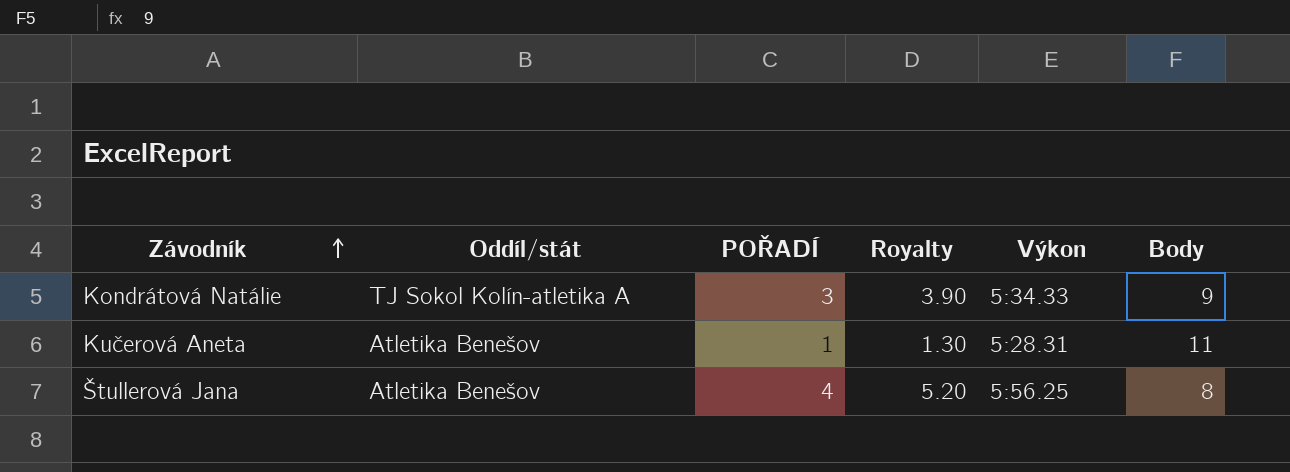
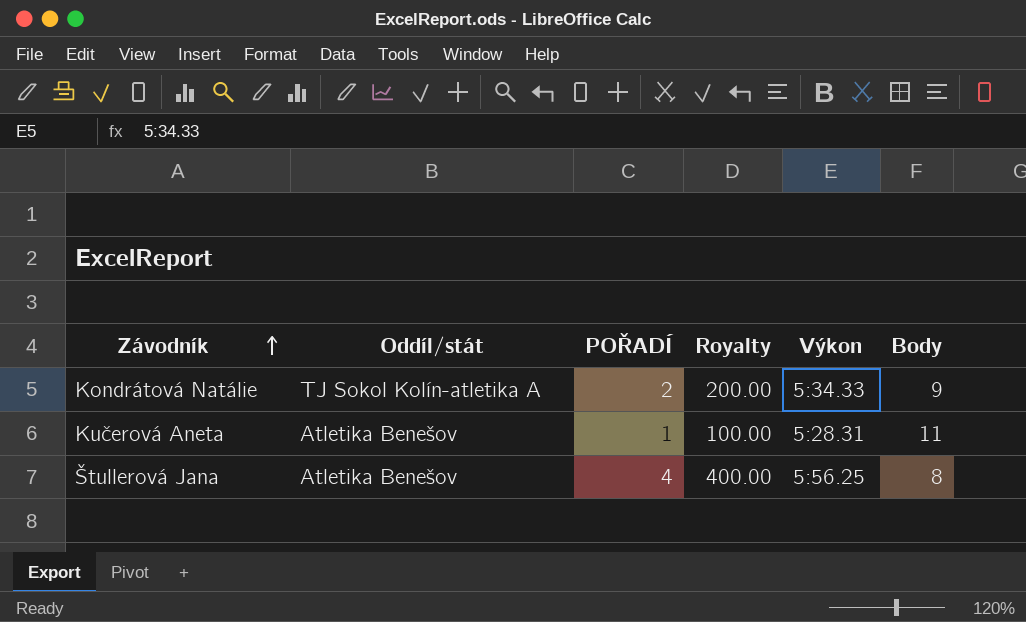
column Royalty | formula: [POŘADÍ] * 1.3 -> [POŘADÍ] * 100
Kondrátová Natálie | POŘADÍ: 3 -> 2

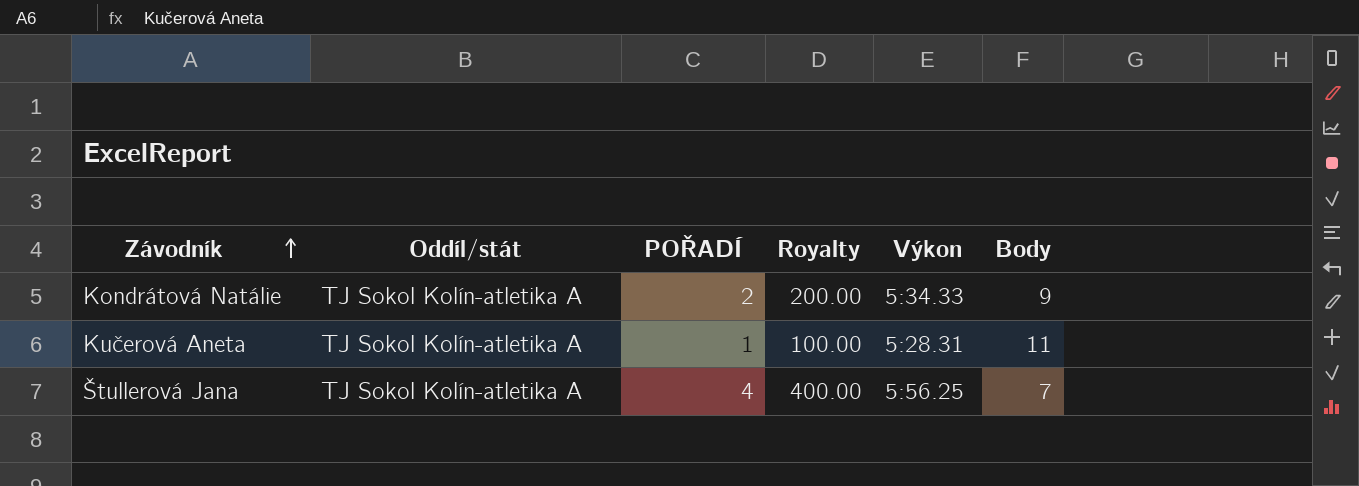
Kučerová Aneta | Oddíl/stát: Atletika Benešov -> TJ Sokol Kolín-atletika A
Štullerová Jana | Oddíl/stát: Atletika Benešov -> TJ Sokol Kolín-atletika A
Štullerová Jana | Body: 8 -> 7

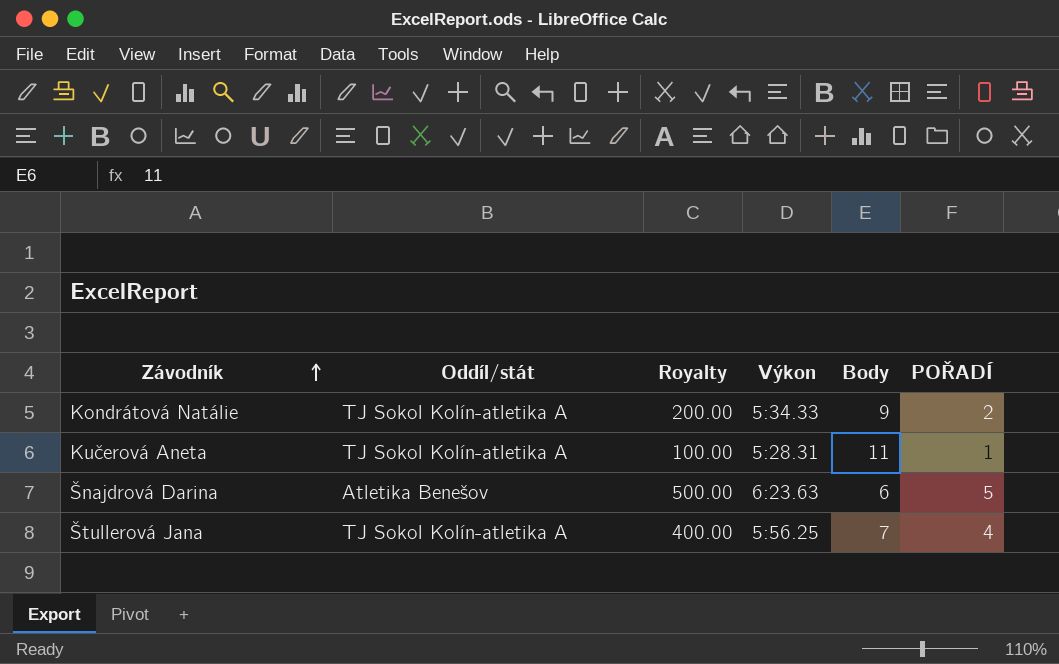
column POŘADÍ | position: 3 -> 6
row Šnajdrová Darina: none -> Atletika Benešov | 500.00 | 6:23.63 | 6 | 5

